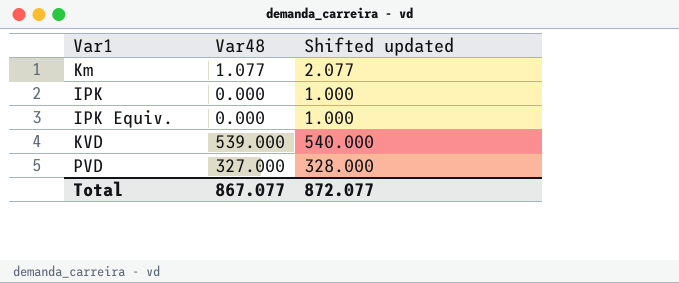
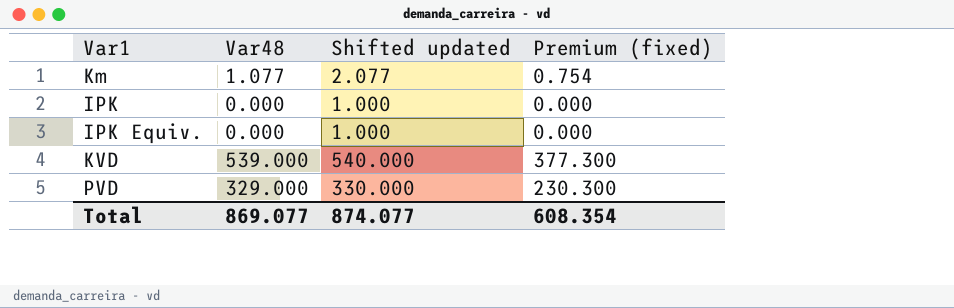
column Premium (fixed) | formula: none -> [Var48] * 0.7
PVD | Var48: 327.000 -> 329.000
PVD | Shifted updated: 328.000 -> 330.000
Total | Var48: 867.077 -> 869.077
Total | Shifted updated: 872.077 -> 874.077

